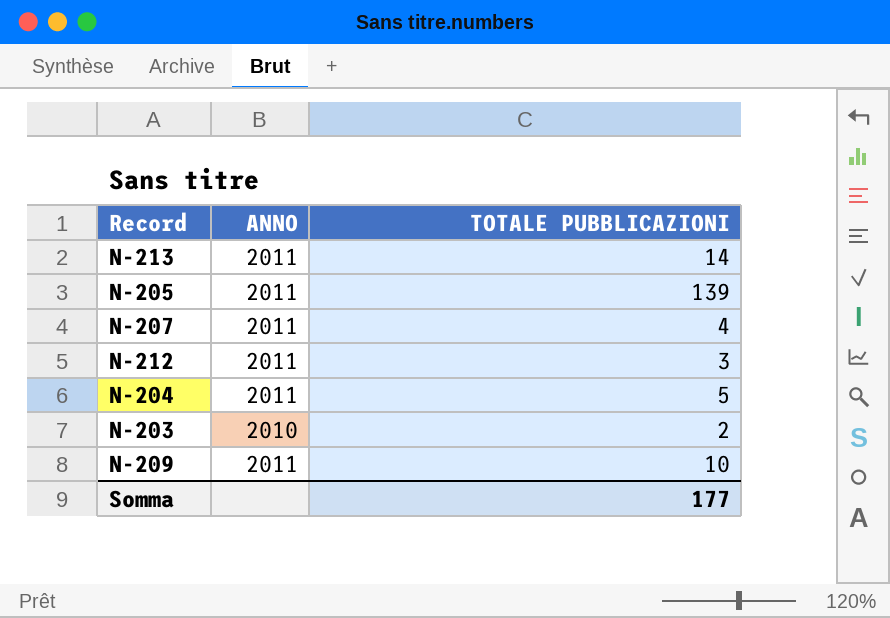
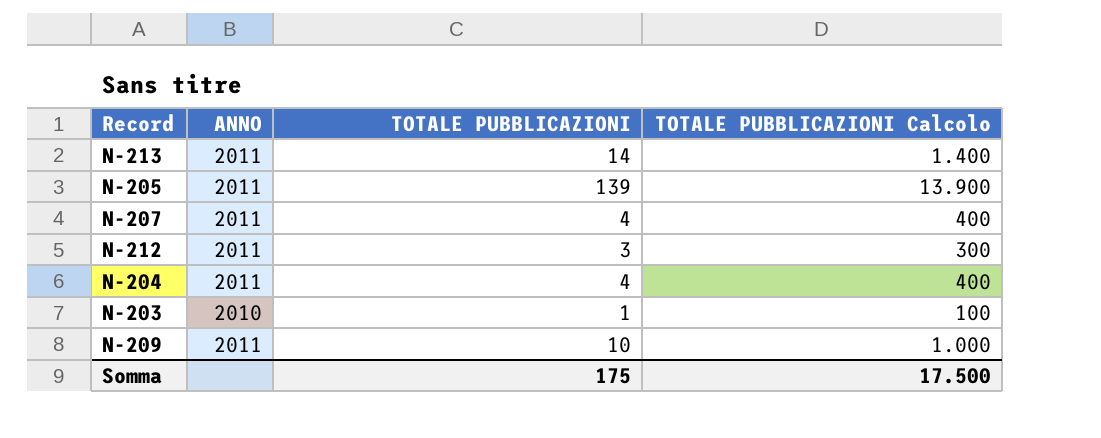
column TOTALE PUBBLICAZIONI Calcolo | formula: none -> [TOTALE PUBBLICAZIONI] * 100
N-204 | TOTALE PUBBLICAZIONI: 5 -> 4
N-203 | TOTALE PUBBLICAZIONI: 2 -> 1
Somma | TOTALE PUBBLICAZIONI: 177 -> 175

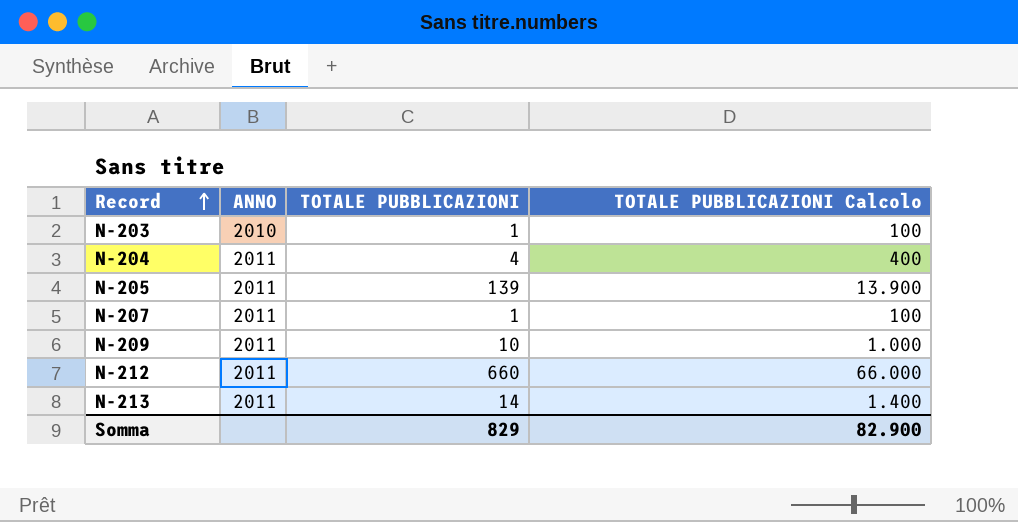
row order: none -> Record ascending
N-207 | TOTALE PUBBLICAZIONI: 4 -> 1
N-207 | TOTALE PUBBLICAZIONI Calcolo: 400 -> 100
N-212 | TOTALE PUBBLICAZIONI: 3 -> 660
N-212 | TOTALE PUBBLICAZIONI Calcolo: 300 -> 66.000
Somma | TOTALE PUBBLICAZIONI: 175 -> 829
Somma | TOTALE PUBBLICAZIONI Calcolo: 17.500 -> 82.900

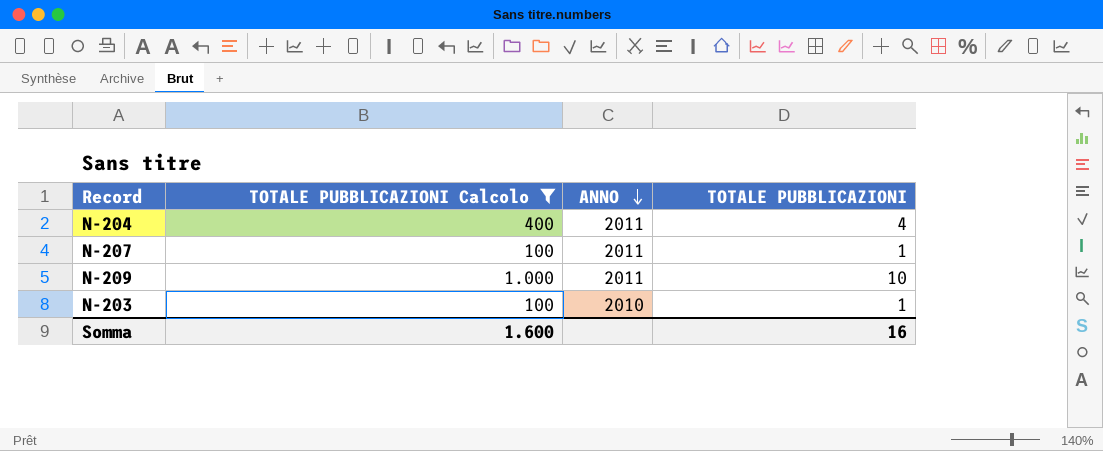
filter: none -> TOTALE PUBBLICAZIONI Calcolo <= 1.000
row order: Record ascending -> ANNO descending
column TOTALE PUBBLICAZIONI Calcolo | position: 4 -> 2
Somma | TOTALE PUBBLICAZIONI Calcolo: 82.900 -> 1.600
Somma | TOTALE PUBBLICAZIONI: 829 -> 16

